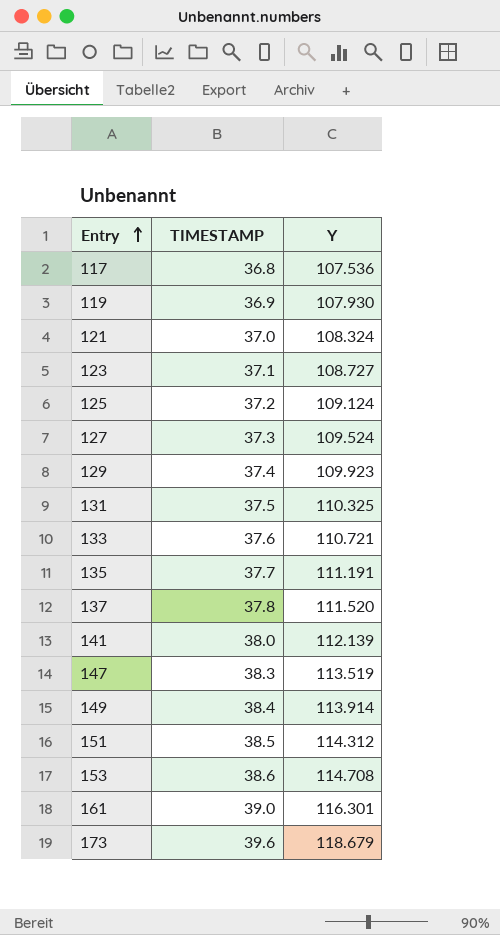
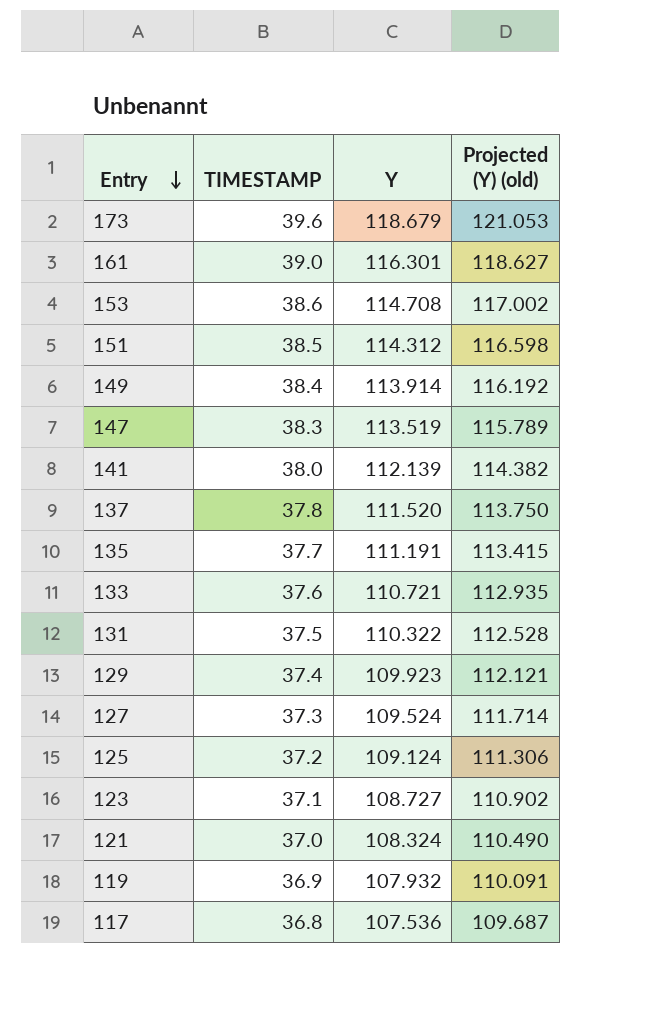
row order: Entry ascending -> Entry descending
column Projected (Y) (old) | formula: none -> [Y] * 1.02
131 | Y: 110.325 -> 110.322
119 | Y: 107.930 -> 107.932

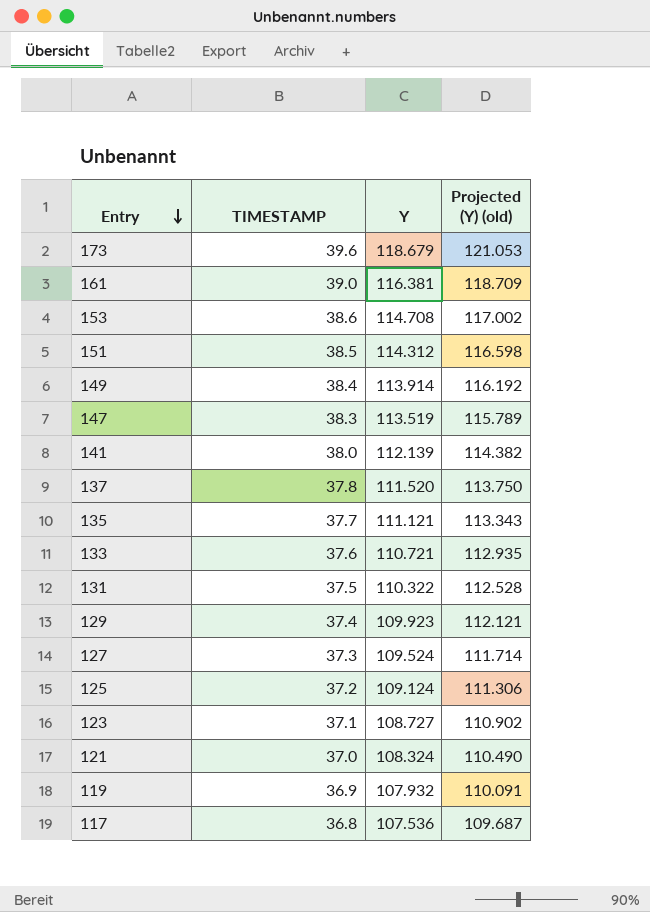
161 | Y: 116.301 -> 116.381
161 | Projected (Y) (old): 118.627 -> 118.709
135 | Y: 111.191 -> 111.121
135 | Projected (Y) (old): 113.415 -> 113.343

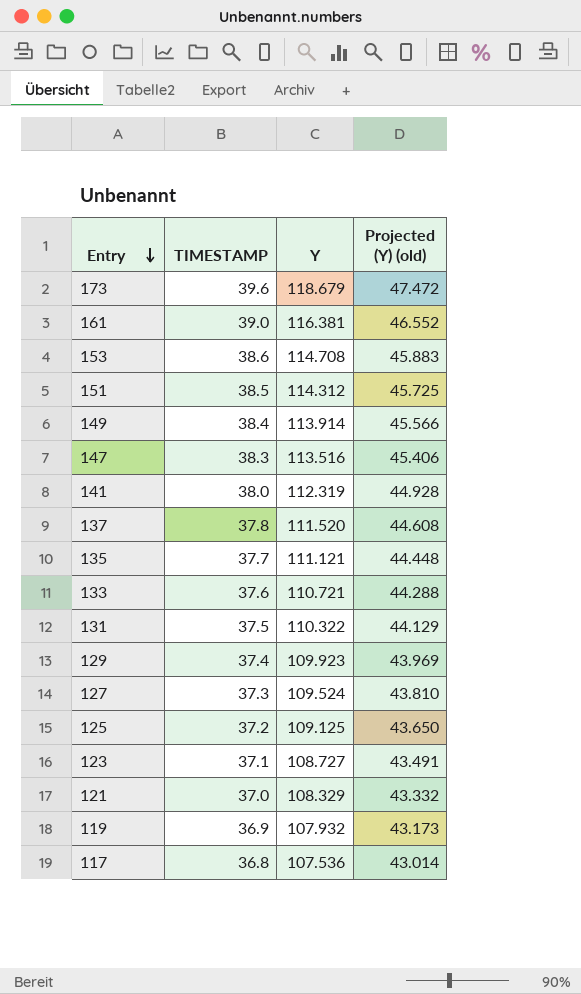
column Projected (Y) (old) | formula: [Y] * 1.02 -> [Y] * 0.4
147 | Y: 113.519 -> 113.516
141 | Y: 112.139 -> 112.319
125 | Y: 109.124 -> 109.125
121 | Y: 108.324 -> 108.329

